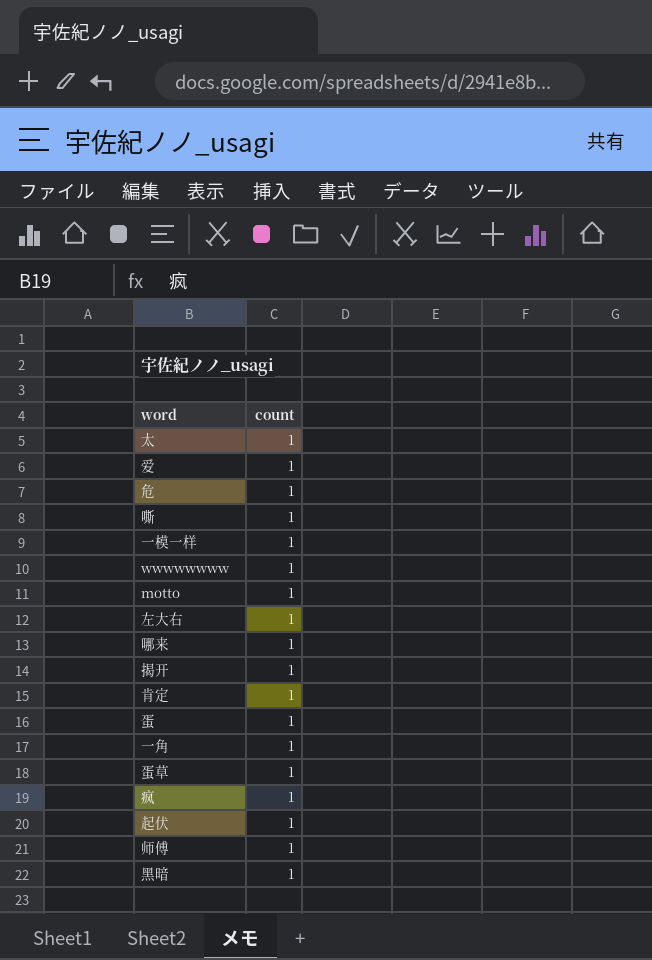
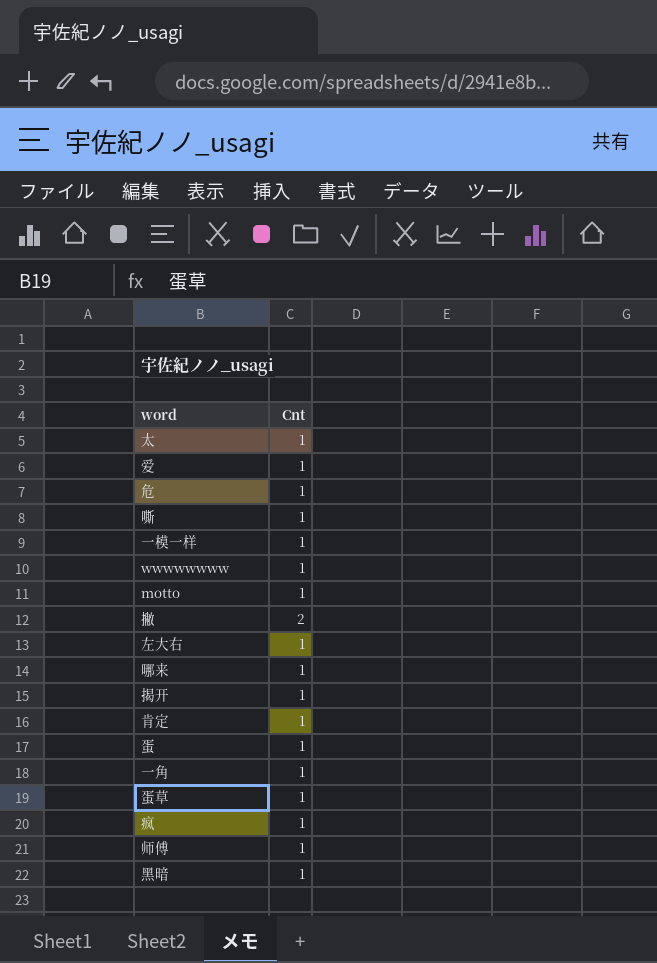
column name: count -> Cnt
row 起伏: 1 -> none
row 撇: none -> 2

